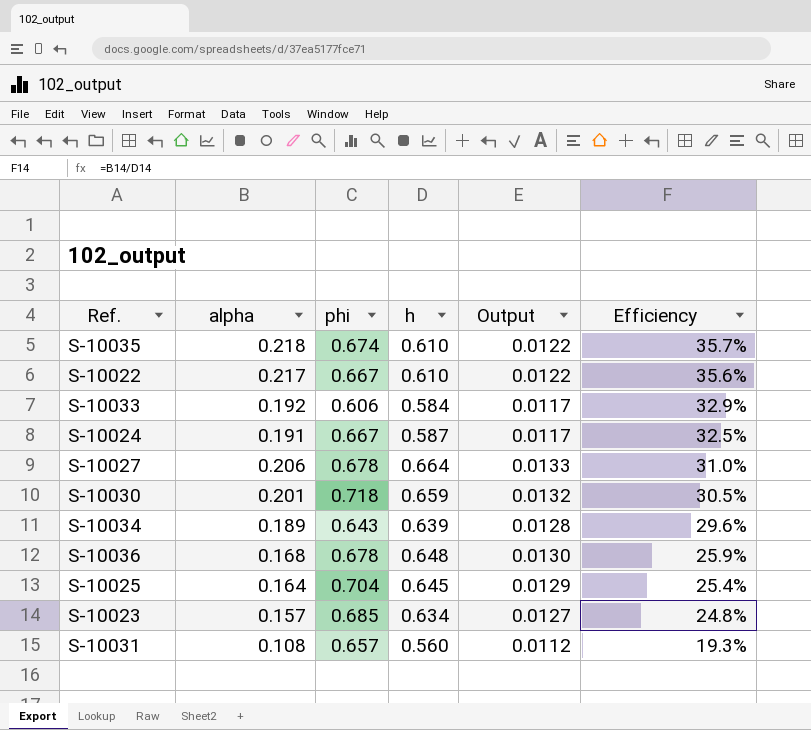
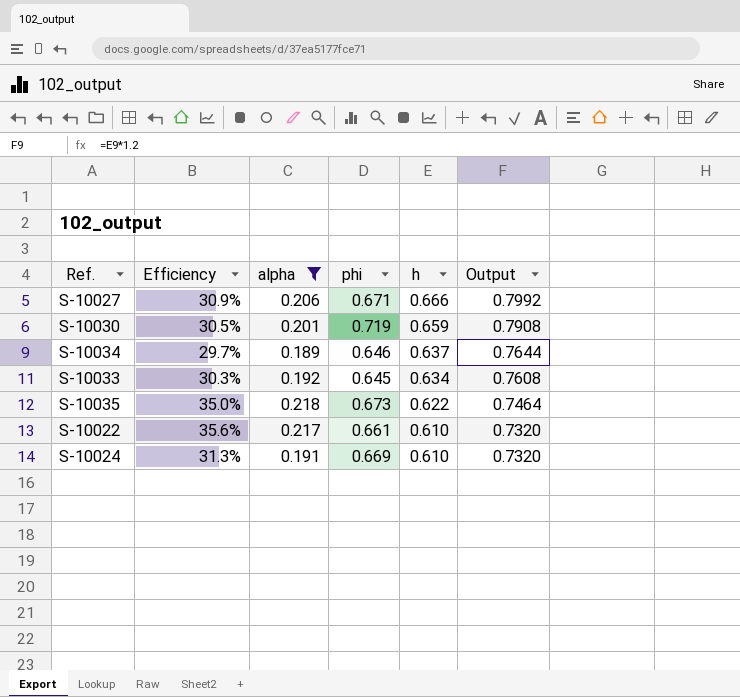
filter: none -> alpha >= 0.189
row order: Efficiency descending -> h descending
column Efficiency | position: 6 -> 2
column Output | formula: [h] * 0.02 -> [h] * 1.2
S-10027 | Efficiency: 31.0% -> 30.9%
S-10027 | phi: 0.678 -> 0.671
S-10027 | h: 0.664 -> 0.666
S-10030 | phi: 0.718 -> 0.719
S-10034 | Efficiency: 29.6% -> 29.7%
S-10034 | phi: 0.643 -> 0.646
S-10034 | h: 0.639 -> 0.637
S-10033 | Efficiency: 32.9% -> 30.3%
S-10033 | phi: 0.606 -> 0.645
S-10033 | h: 0.584 -> 0.634
S-10035 | Efficiency: 35.7% -> 35.0%
S-10035 | phi: 0.674 -> 0.673
S-10035 | h: 0.610 -> 0.622
S-10022 | phi: 0.667 -> 0.661
S-10024 | Efficiency: 32.5% -> 31.3%
S-10024 | phi: 0.667 -> 0.669
S-10024 | h: 0.587 -> 0.610

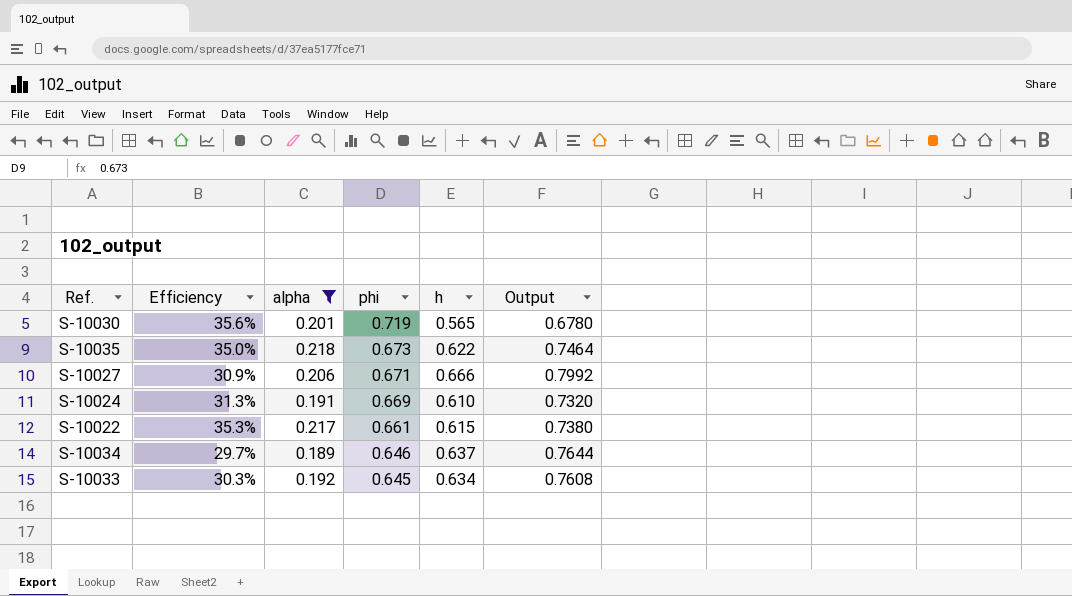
row order: h descending -> phi descending
S-10030 | Efficiency: 30.5% -> 35.6%
S-10030 | h: 0.659 -> 0.565
S-10030 | Output: 0.7908 -> 0.6780
S-10022 | Efficiency: 35.6% -> 35.3%
S-10022 | h: 0.610 -> 0.615
S-10022 | Output: 0.7320 -> 0.7380

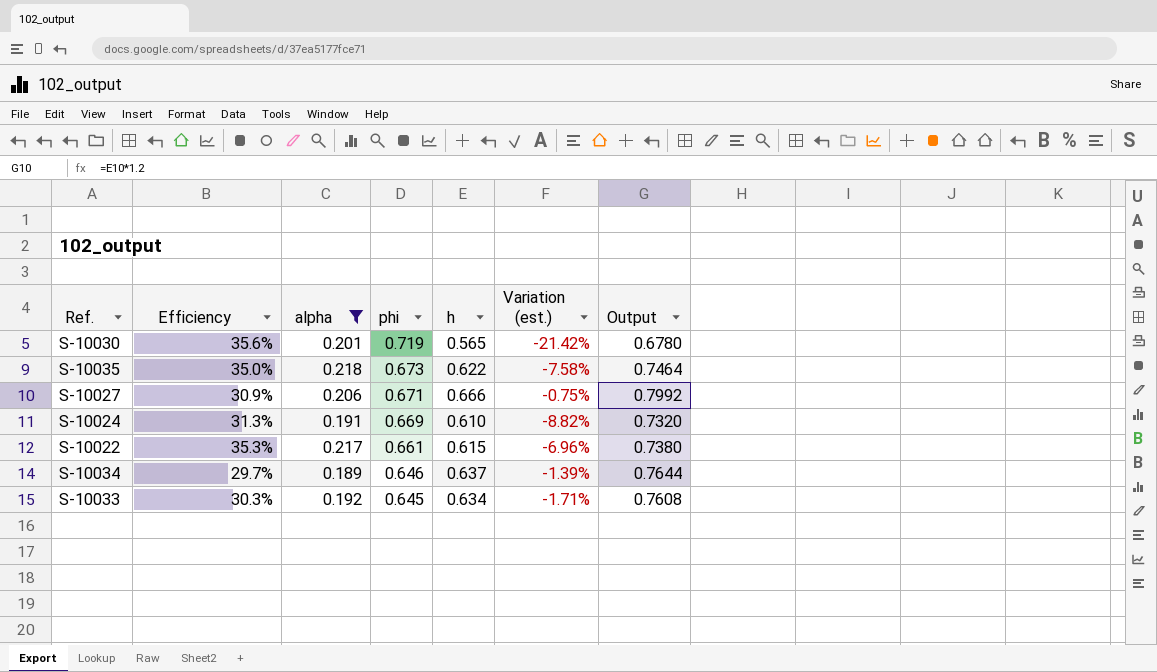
column Variation (est.) | formula: none -> ([h] - [phi]) / [phi]

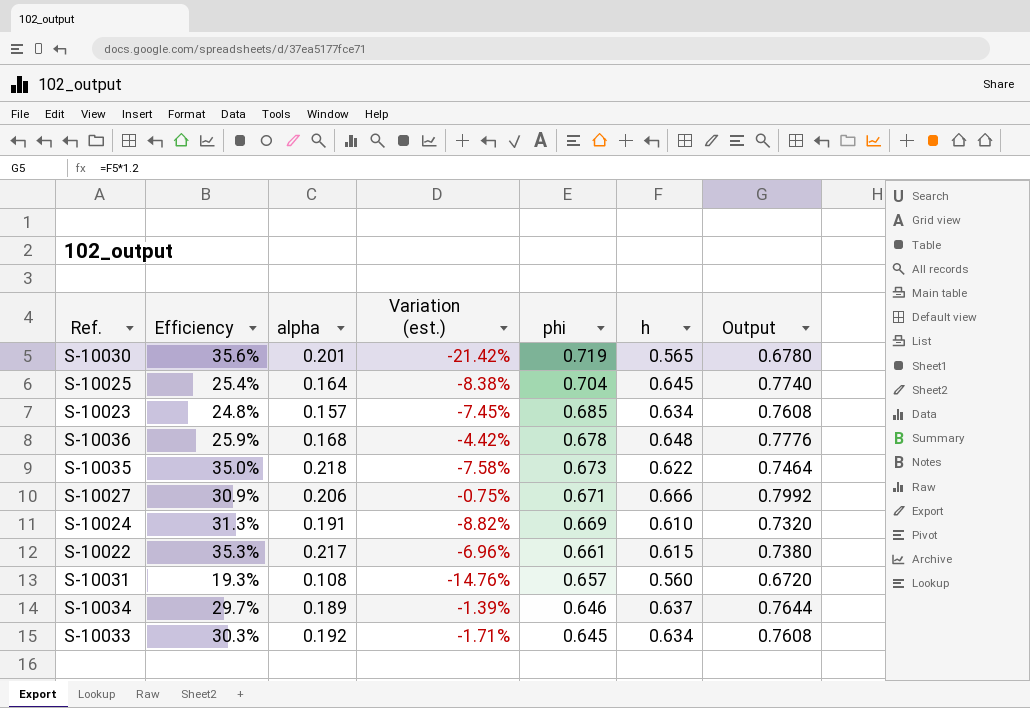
filter: alpha >= 0.189 -> none
column Variation (est.) | position: 6 -> 4

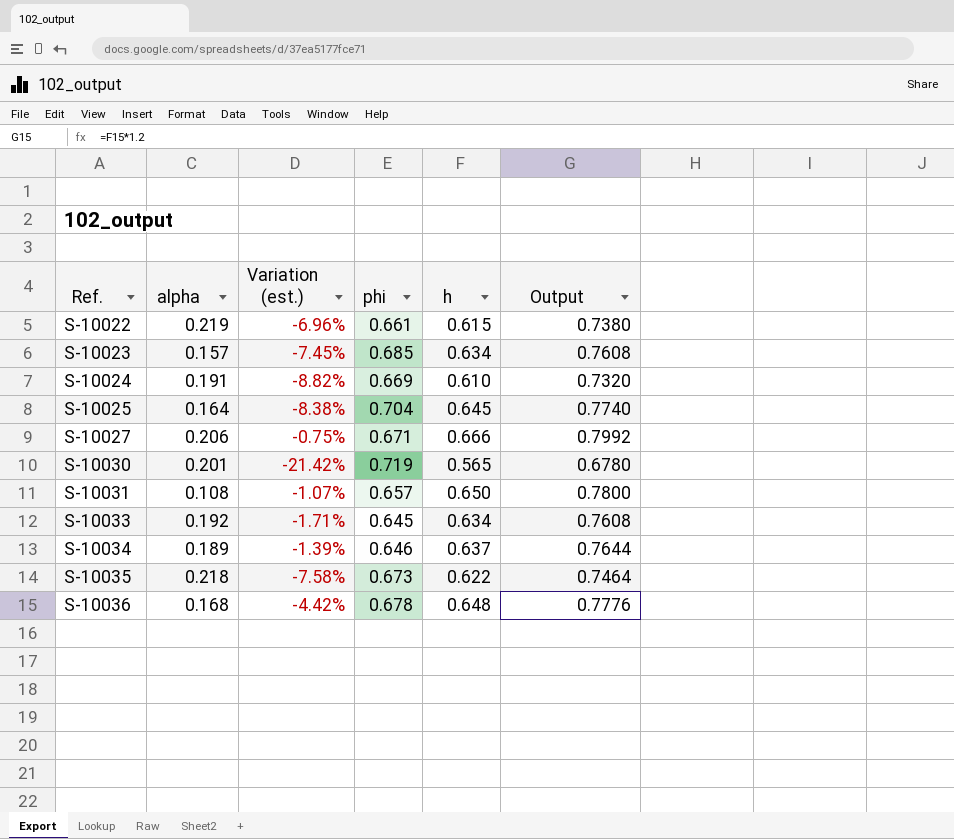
row order: phi descending -> Ref. ascending
column Efficiency | formula: [alpha] / [h] -> none
S-10022 | alpha: 0.217 -> 0.219
S-10031 | Variation (est.): -14.76% -> -1.07%
S-10031 | h: 0.560 -> 0.650
S-10031 | Output: 0.6720 -> 0.7800

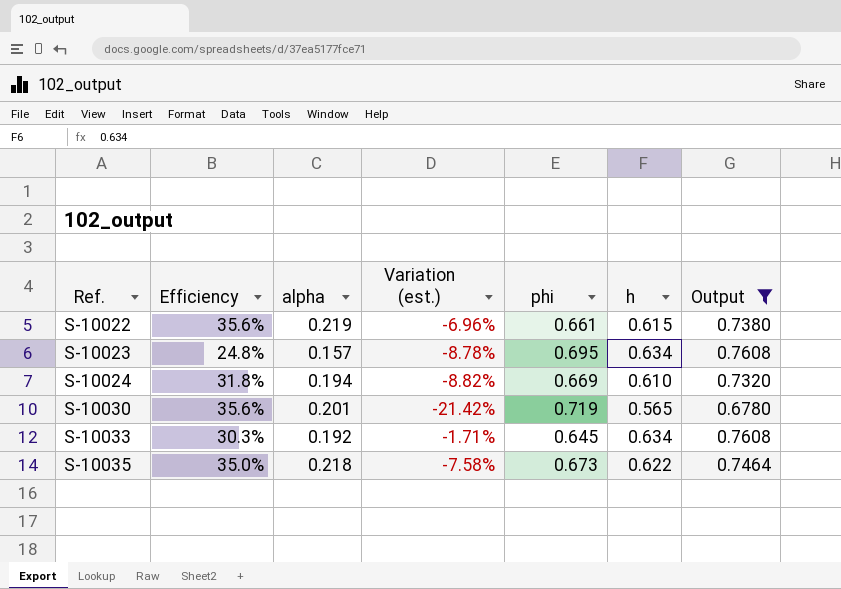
filter: none -> Output <= 0.7608
column Efficiency | formula: none -> [alpha] / [h]
S-10023 | Variation (est.): -7.45% -> -8.78%
S-10023 | phi: 0.685 -> 0.695
S-10024 | alpha: 0.191 -> 0.194

